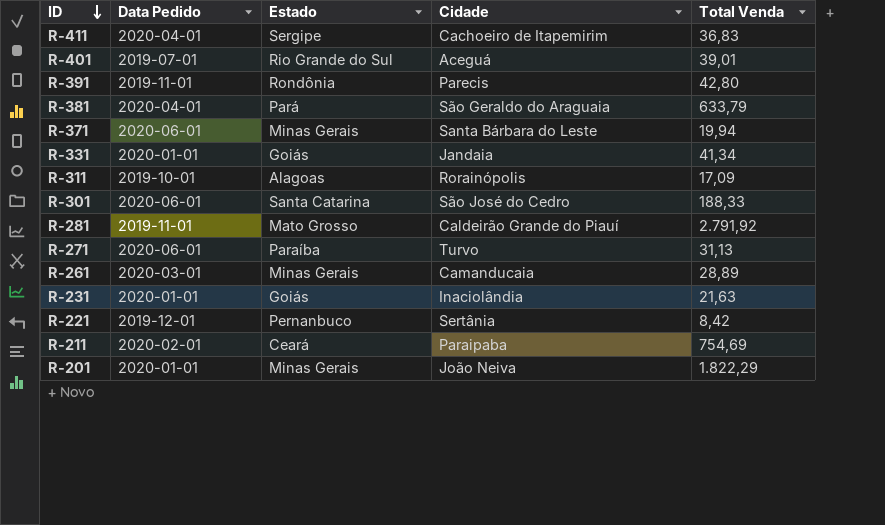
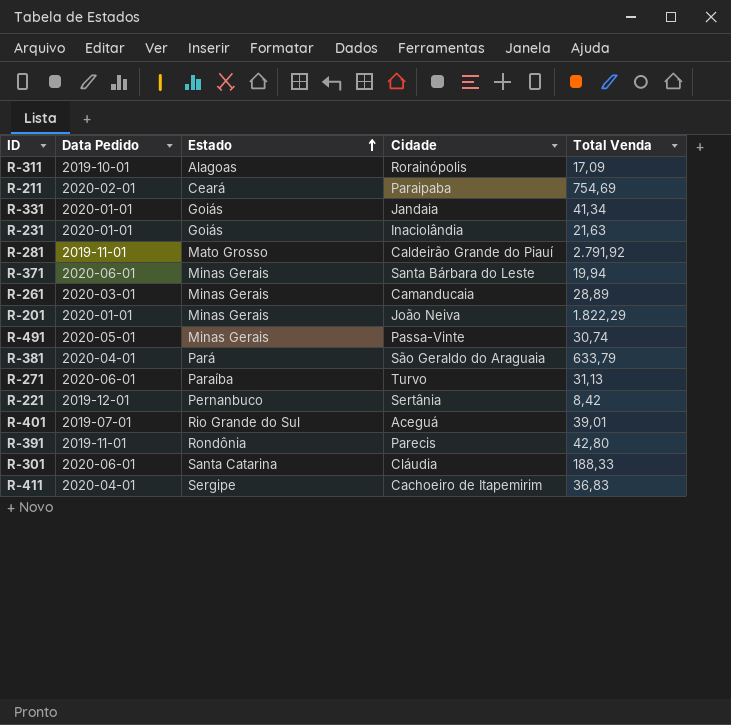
row order: ID descending -> Estado ascending
row R-491: none -> 2020-05-01 | Minas Gerais | Passa-Vinte | 30,74
R-301 | Cidade: São José do Cedro -> Cláudia

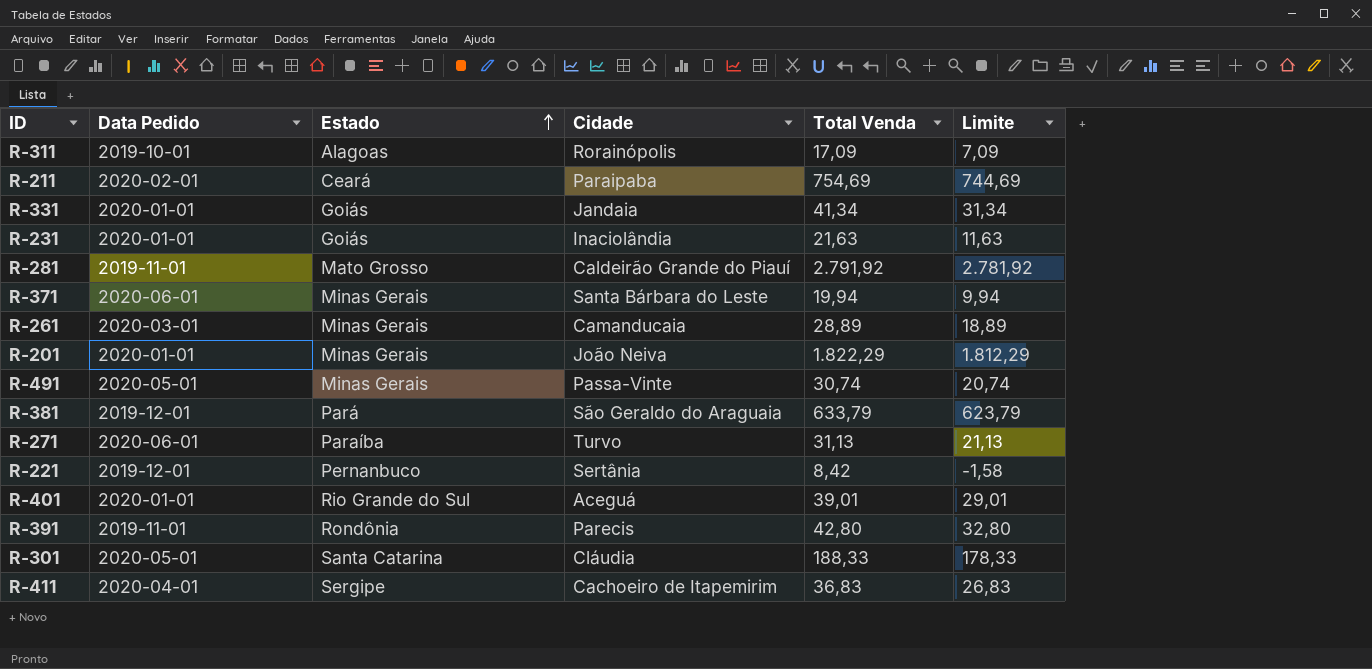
column Limite | formula: none -> [Total Venda] - 10
R-381 | Data Pedido: 2020-04-01 -> 2019-12-01
R-401 | Data Pedido: 2019-07-01 -> 2020-01-01
R-301 | Data Pedido: 2020-06-01 -> 2020-05-01

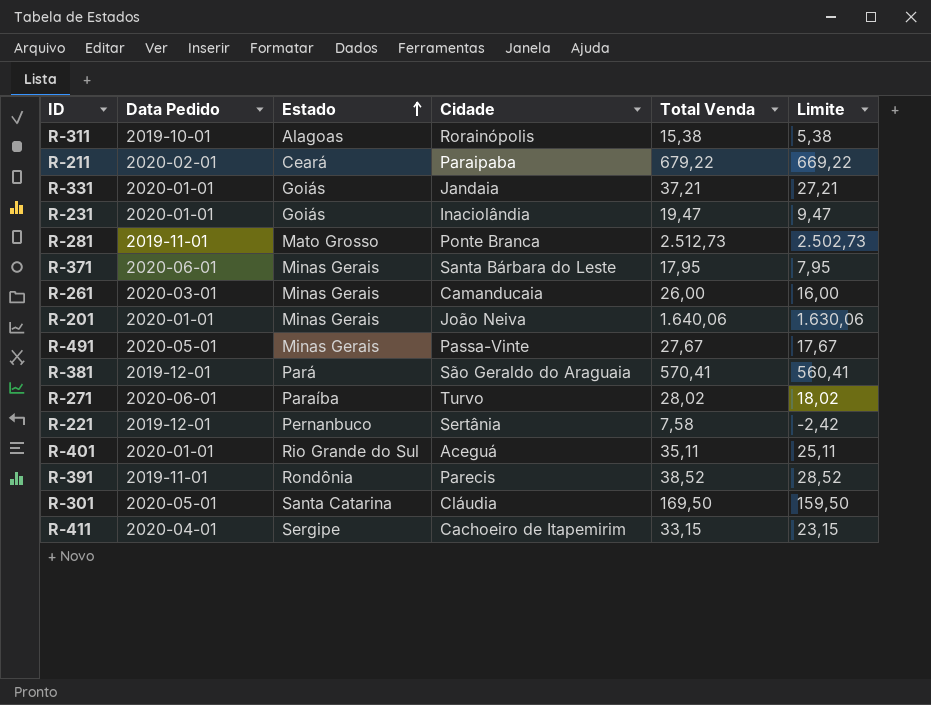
R-311 | Total Venda: 17,09 -> 15,38
R-311 | Limite: 7,09 -> 5,38
R-211 | Total Venda: 754,69 -> 679,22
R-211 | Limite: 744,69 -> 669,22
R-331 | Total Venda: 41,34 -> 37,21
R-331 | Limite: 31,34 -> 27,21
R-231 | Total Venda: 21,63 -> 19,47
R-231 | Limite: 11,63 -> 9,47
R-281 | Cidade: Caldeirão Grande do Piauí -> Ponte Branca
R-281 | Total Venda: 2.791,92 -> 2.512,73
R-281 | Limite: 2.781,92 -> 2.502,73
R-371 | Total Venda: 19,94 -> 17,95
R-371 | Limite: 9,94 -> 7,95
R-261 | Total Venda: 28,89 -> 26,00
R-261 | Limite: 18,89 -> 16,00
R-201 | Total Venda: 1.822,29 -> 1.640,06
R-201 | Limite: 1.812,29 -> 1.630,06
R-491 | Total Venda: 30,74 -> 27,67
R-491 | Limite: 20,74 -> 17,67
R-381 | Total Venda: 633,79 -> 570,41
R-381 | Limite: 623,79 -> 560,41
R-271 | Total Venda: 31,13 -> 28,02
R-271 | Limite: 21,13 -> 18,02
R-221 | Total Venda: 8,42 -> 7,58
R-221 | Limite: -1,58 -> -2,42
R-401 | Total Venda: 39,01 -> 35,11
R-401 | Limite: 29,01 -> 25,11
R-391 | Total Venda: 42,80 -> 38,52
R-391 | Limite: 32,80 -> 28,52
R-301 | Total Venda: 188,33 -> 169,50
R-301 | Limite: 178,33 -> 159,50
R-411 | Total Venda: 36,83 -> 33,15
R-411 | Limite: 26,83 -> 23,15

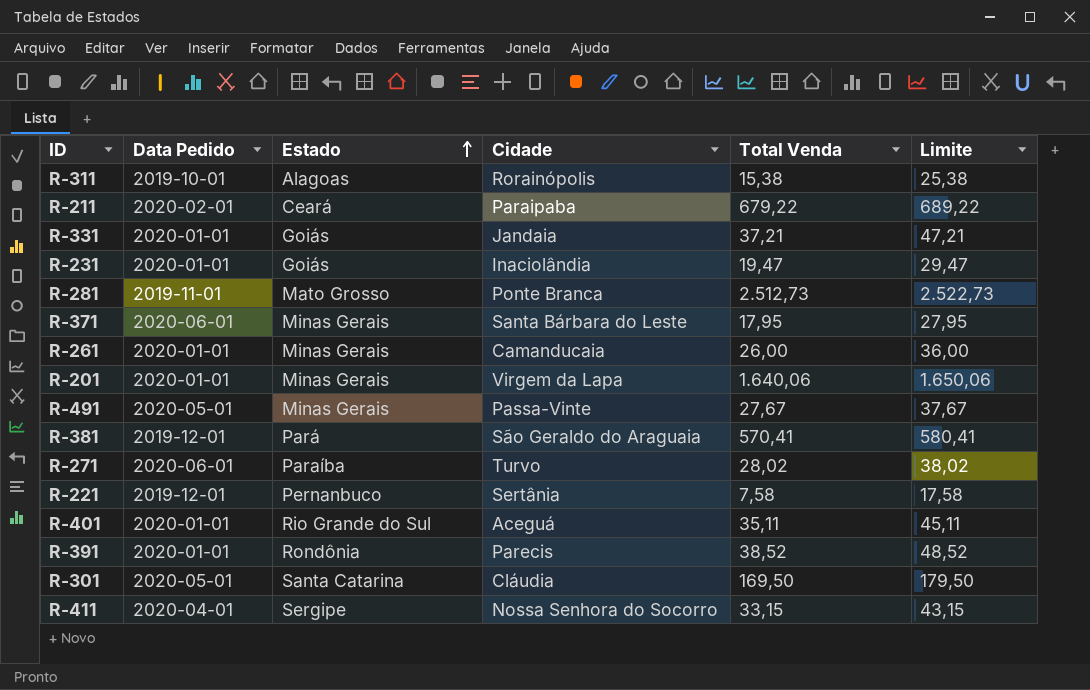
column Limite | formula: [Total Venda] - 10 -> [Total Venda] + 10
R-261 | Data Pedido: 2020-03-01 -> 2020-01-01
R-201 | Cidade: João Neiva -> Virgem da Lapa
R-391 | Data Pedido: 2019-11-01 -> 2020-01-01
R-411 | Cidade: Cachoeiro de Itapemirim -> Nossa Senhora do Socorro

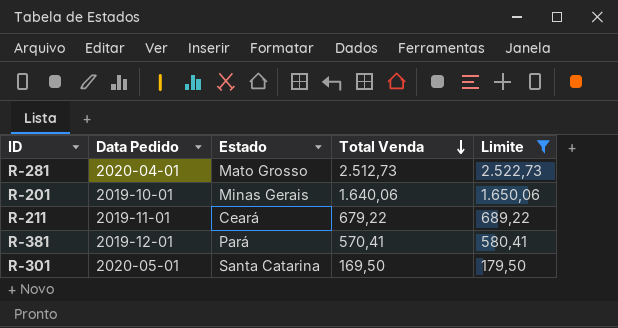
filter: none -> Limite >= 179,50
row order: Estado ascending -> Total Venda descending
column Cidade | position: 4 -> none
R-281 | Data Pedido: 2019-11-01 -> 2020-04-01
R-201 | Data Pedido: 2020-01-01 -> 2019-10-01
R-211 | Data Pedido: 2020-02-01 -> 2019-11-01

